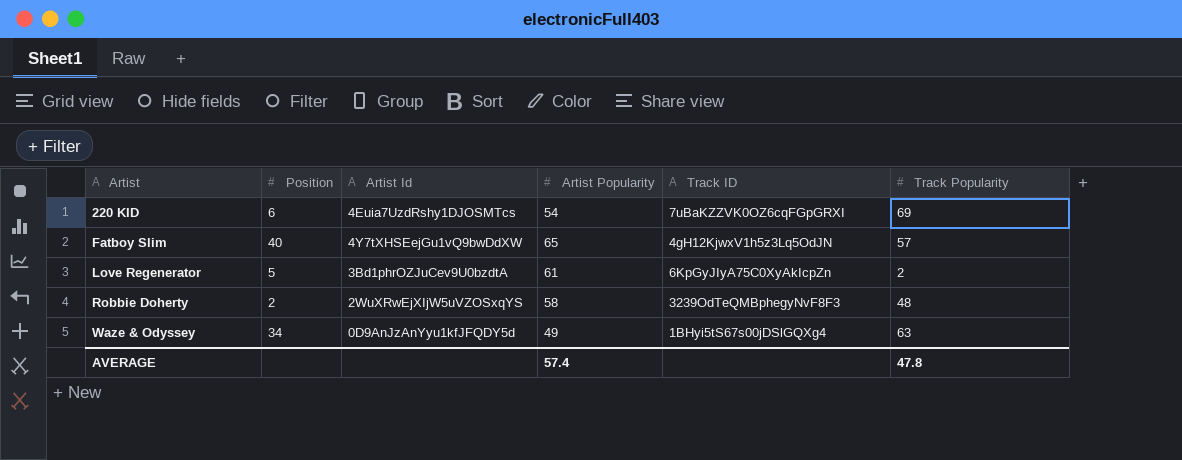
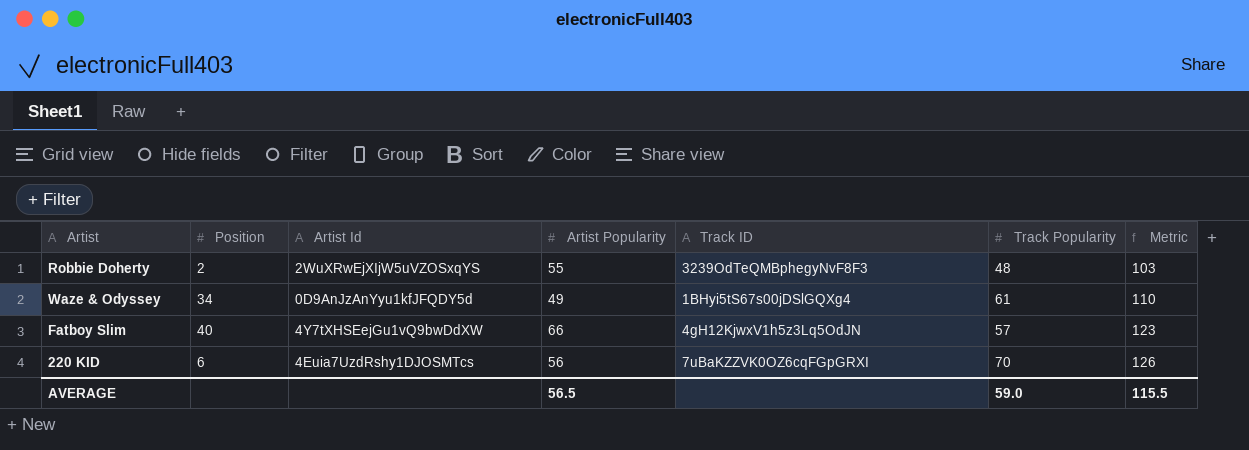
row order: Artist ascending -> Metric ascending
column Metric | formula: none -> [Artist Popularity] + [Track Popularity]
row Love Regenerator: 5 | 3Bd1phrOZJuCev9U0bzdtA | 61 | 6KpGyJIyA75C0XyAkIcpZn | 2 -> none
Robbie Doherty | Artist Popularity: 58 -> 55
Waze & Odyssey | Track Popularity: 63 -> 61
Fatboy Slim | Artist Popularity: 65 -> 66
220 KID | Artist Popularity: 54 -> 56
220 KID | Track Popularity: 69 -> 70
AVERAGE | Artist Popularity: 57.4 -> 56.5
AVERAGE | Track Popularity: 47.8 -> 59.0

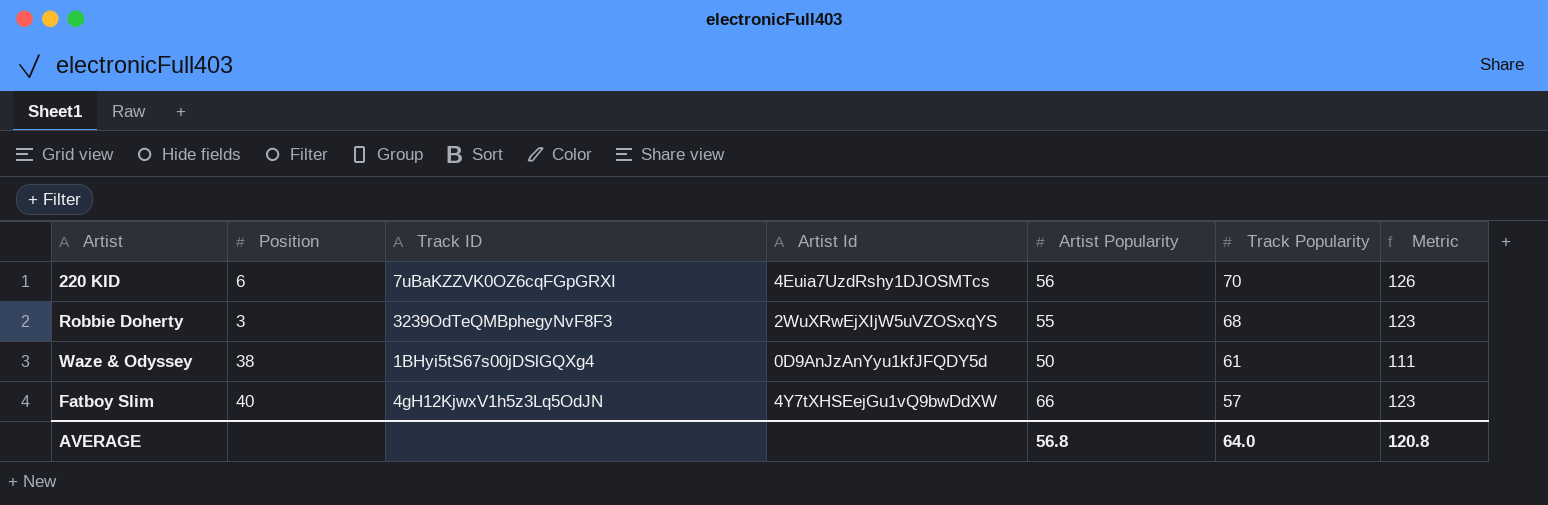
row order: Metric ascending -> Track Popularity descending
column Track ID | position: 5 -> 3
Robbie Doherty | Position: 2 -> 3
Robbie Doherty | Track Popularity: 48 -> 68
Robbie Doherty | Metric: 103 -> 123
Waze & Odyssey | Position: 34 -> 38
Waze & Odyssey | Artist Popularity: 49 -> 50
Waze & Odyssey | Metric: 110 -> 111
AVERAGE | Artist Popularity: 56.5 -> 56.8
AVERAGE | Track Popularity: 59.0 -> 64.0
AVERAGE | Metric: 115.5 -> 120.8

